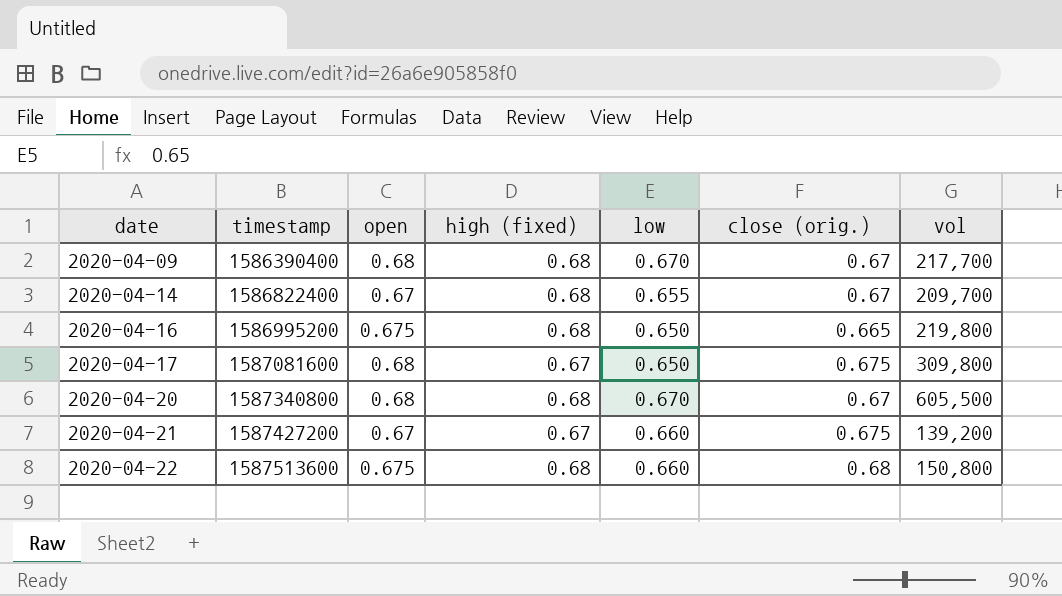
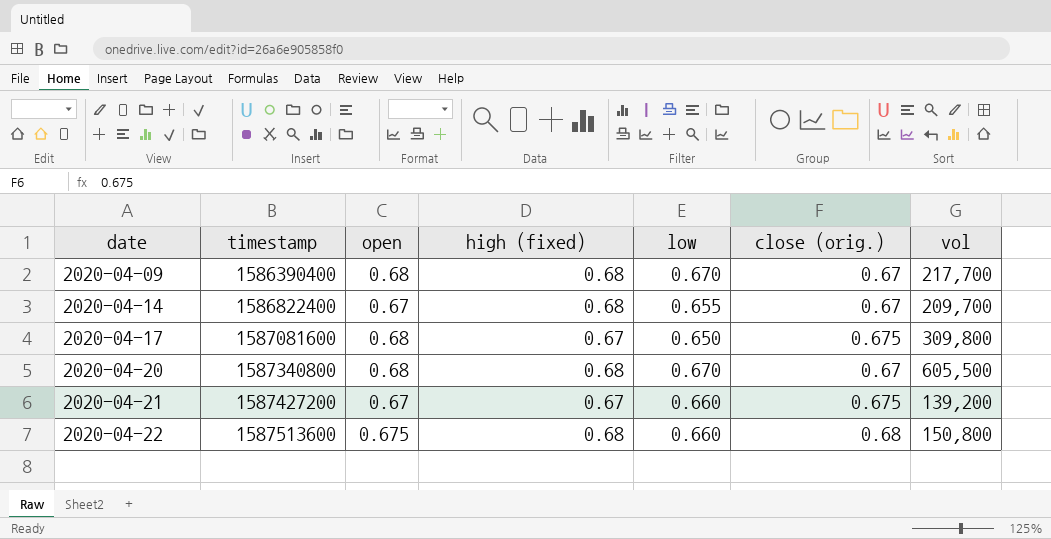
row 2020-04-16: 1586995200 | 0.675 | 0.68 | 0.650 | 0.665 | 219,800 -> none

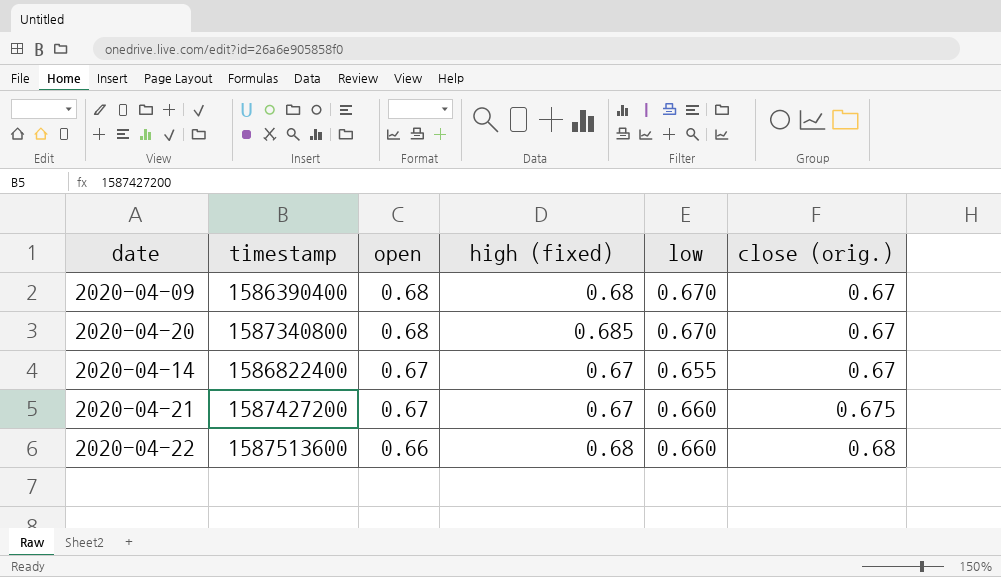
row order: date ascending -> open descending
column vol | position: 7 -> none
row 2020-04-17: 1587081600 | 0.68 | 0.67 | 0.650 | 0.675 | 309,800 -> none
2020-04-20 | high (fixed): 0.68 -> 0.685
2020-04-14 | high (fixed): 0.68 -> 0.67
2020-04-22 | open: 0.675 -> 0.66

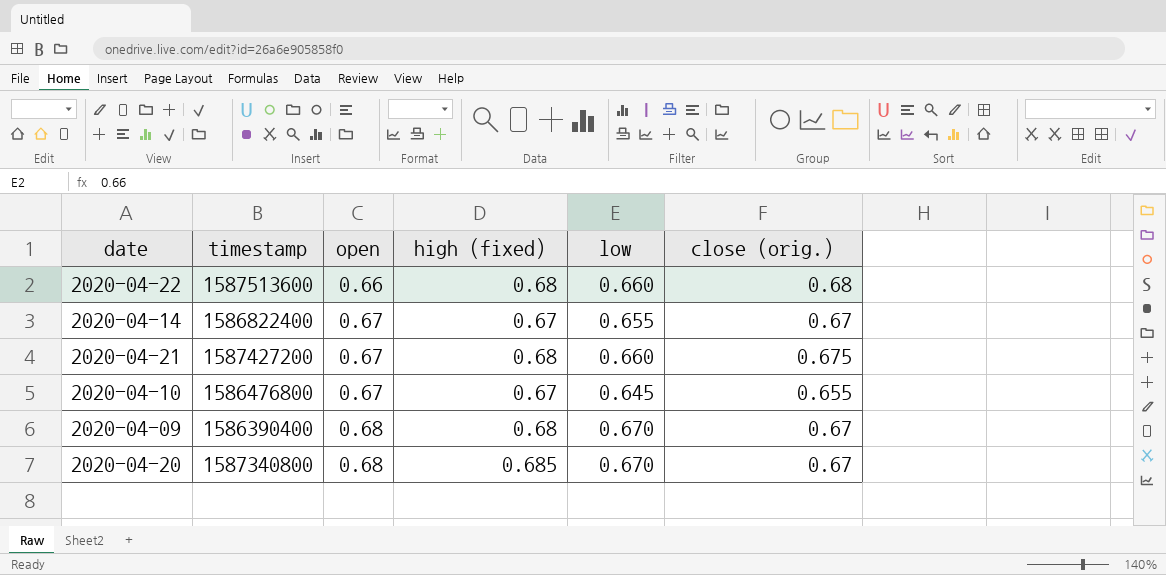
row order: open descending -> open ascending
2020-04-21 | high (fixed): 0.67 -> 0.68
row 2020-04-10: none -> 1586476800 | 0.67 | 0.67 | 0.645 | 0.655

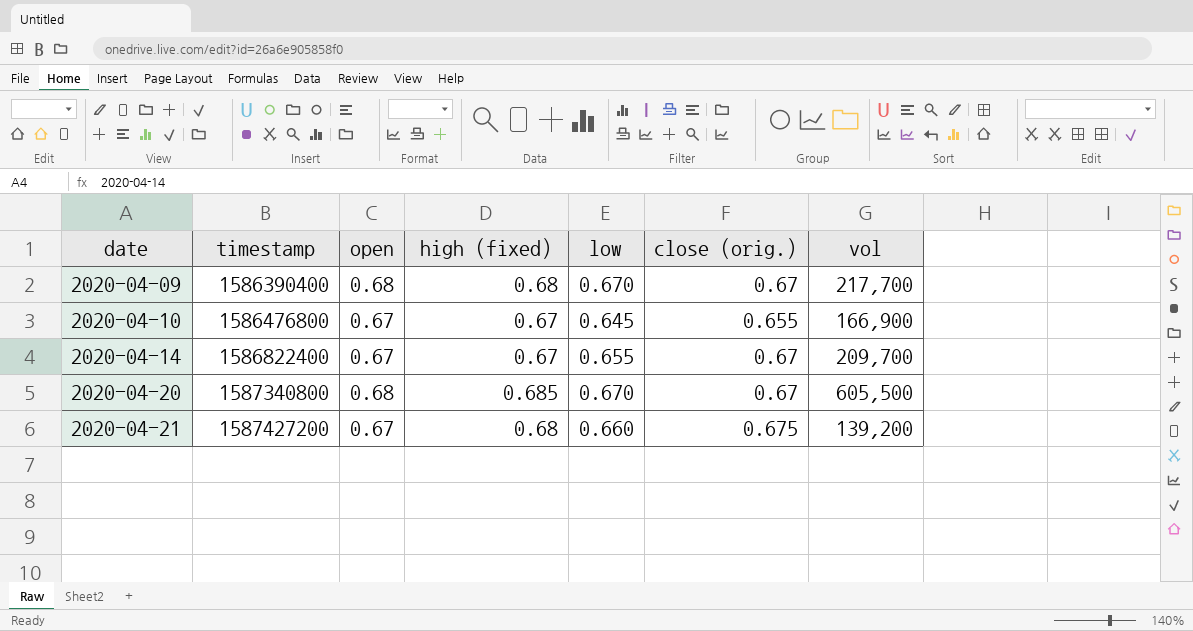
row order: open ascending -> date ascending
column vol | position: none -> 7
row 2020-04-22: 1587513600 | 0.66 | 0.68 | 0.660 | 0.68 -> none

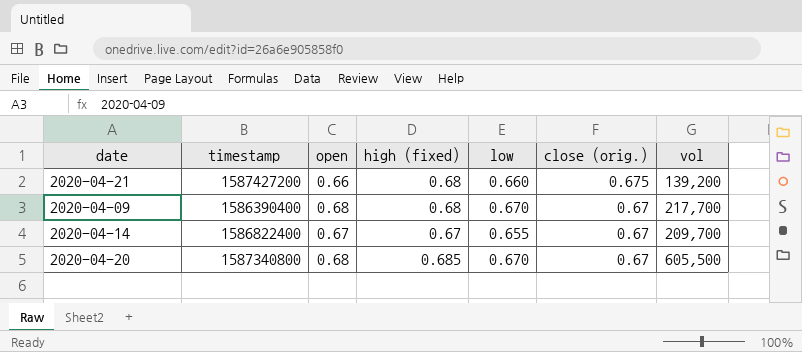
row order: date ascending -> close (orig.) descending
row 2020-04-10: 1586476800 | 0.67 | 0.67 | 0.645 | 0.655 | 166,900 -> none
2020-04-21 | open: 0.67 -> 0.66

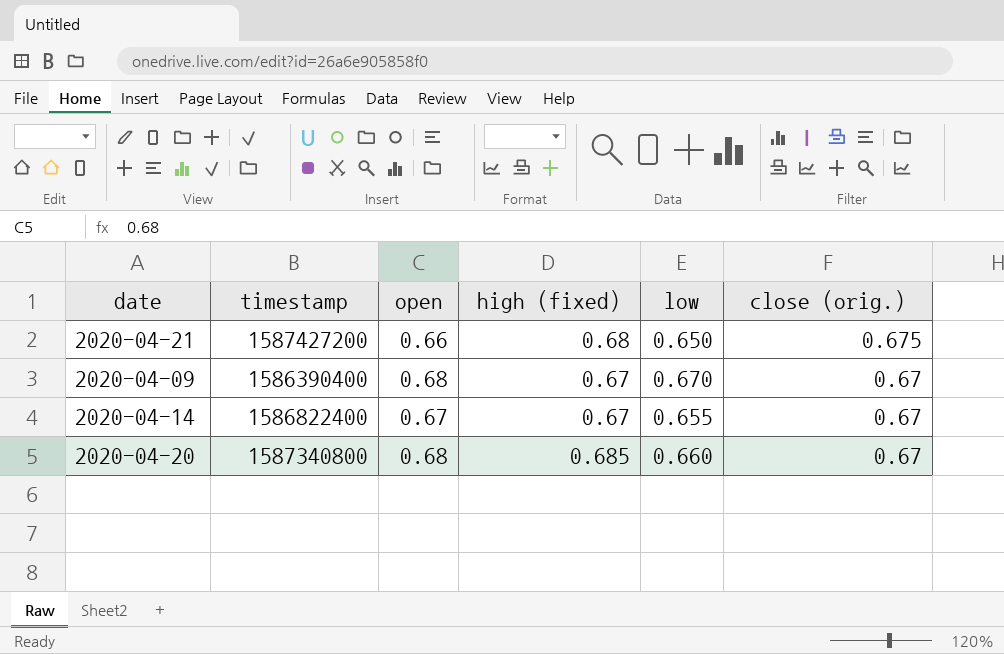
column vol | position: 7 -> none
2020-04-21 | low: 0.660 -> 0.650
2020-04-09 | high (fixed): 0.68 -> 0.67
2020-04-20 | low: 0.670 -> 0.660

